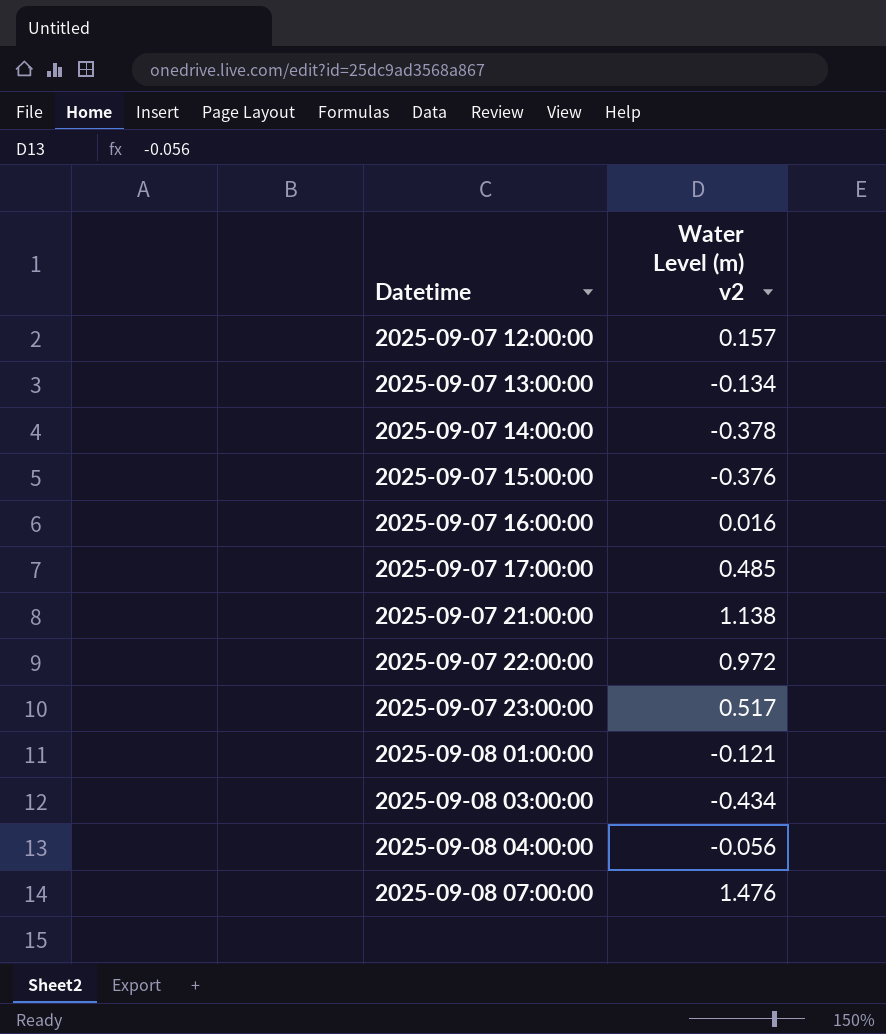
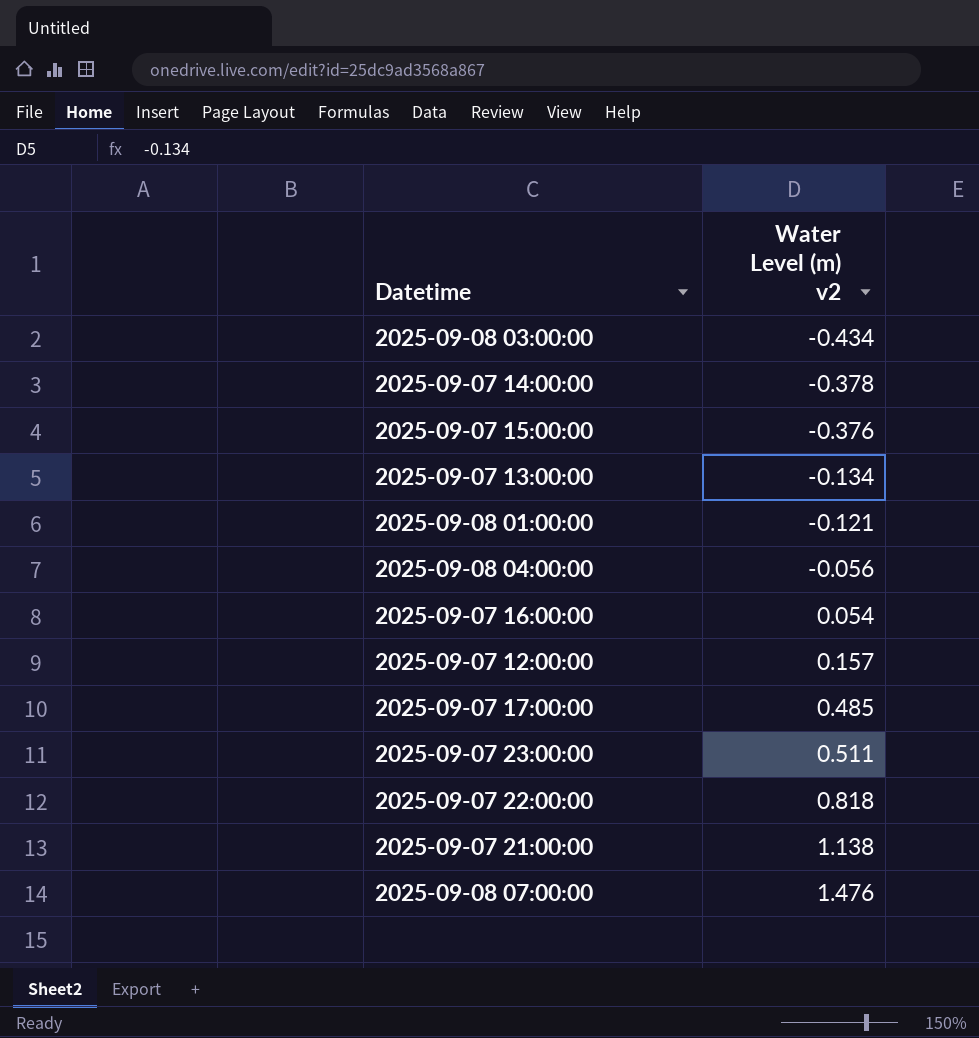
row order: Datetime ascending -> Water Level (m) v2 ascending
2025-09-07 16:00:00 | Water Level (m) v2: 0.016 -> 0.054
2025-09-07 23:00:00 | Water Level (m) v2: 0.517 -> 0.511
2025-09-07 22:00:00 | Water Level (m) v2: 0.972 -> 0.818

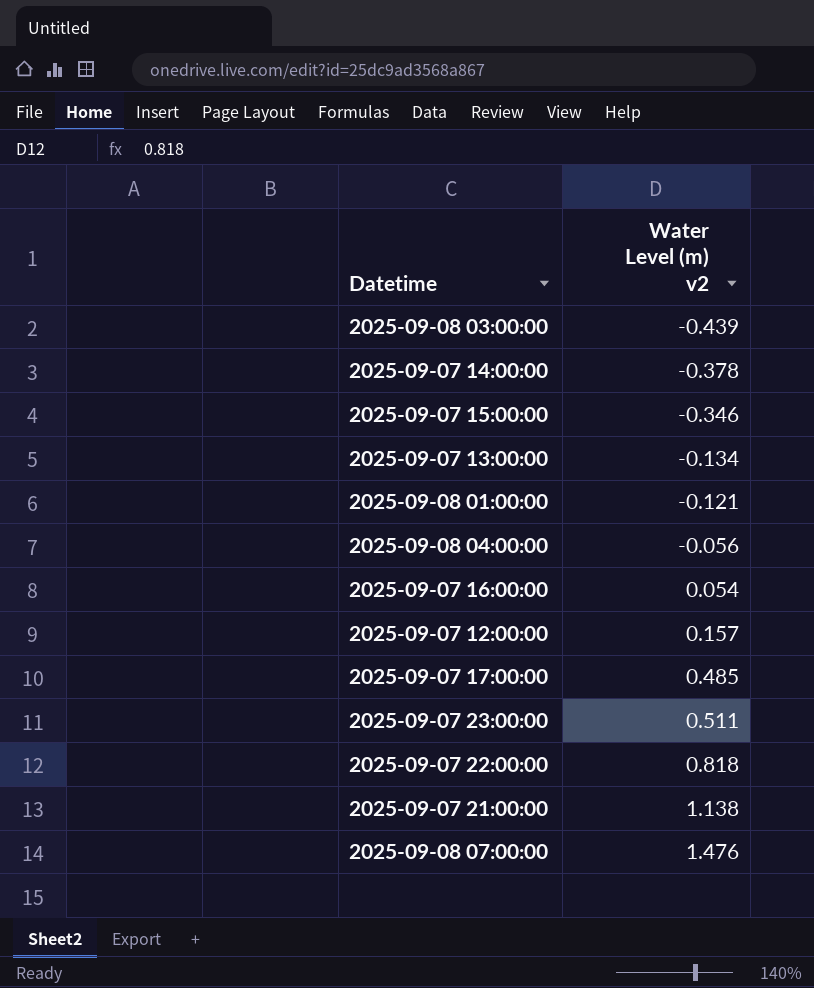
2025-09-08 03:00:00 | Water Level (m) v2: -0.434 -> -0.439
2025-09-07 15:00:00 | Water Level (m) v2: -0.376 -> -0.346

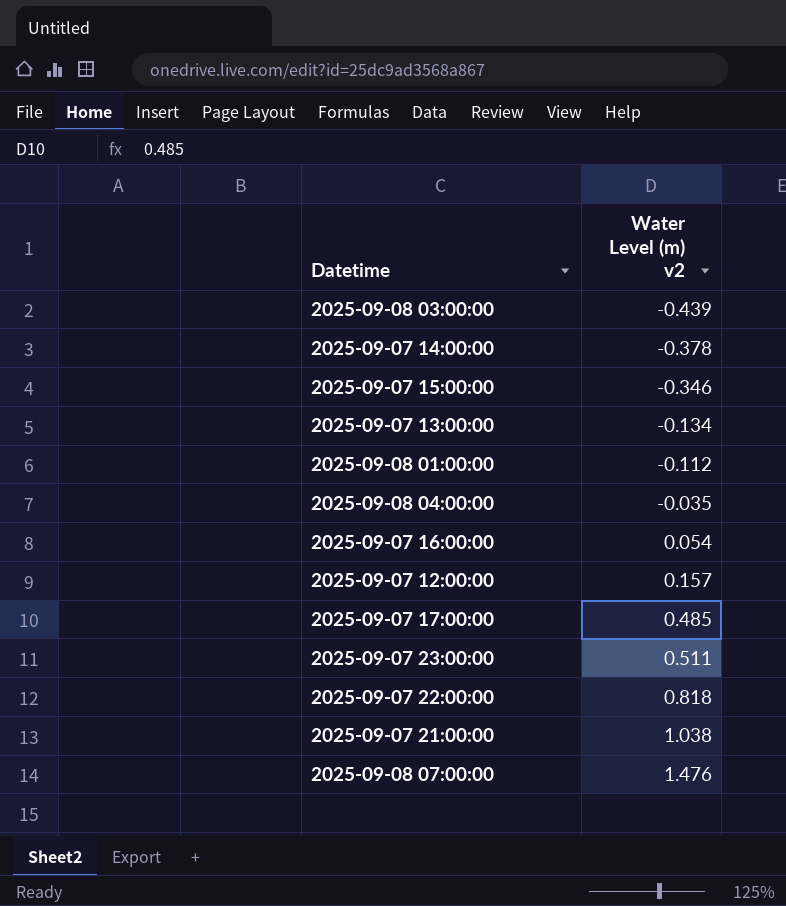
2025-09-08 01:00:00 | Water Level (m) v2: -0.121 -> -0.112
2025-09-08 04:00:00 | Water Level (m) v2: -0.056 -> -0.035
2025-09-07 21:00:00 | Water Level (m) v2: 1.138 -> 1.038

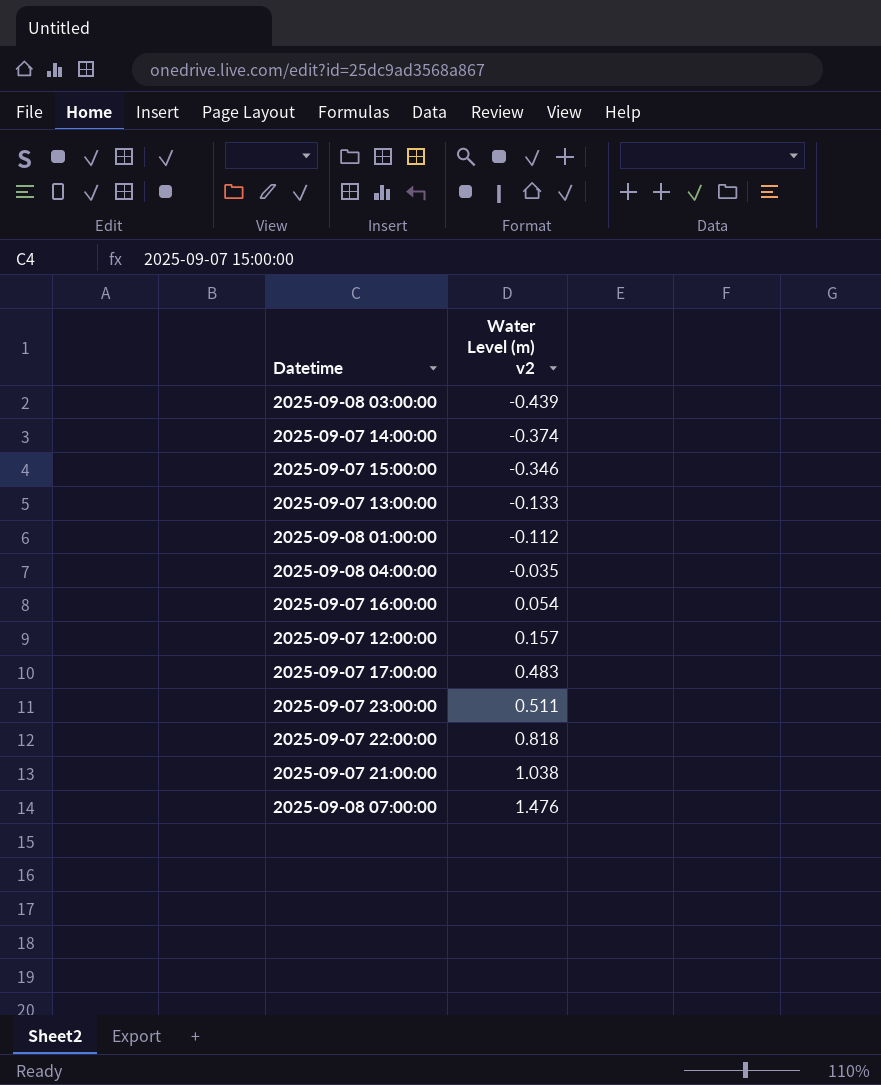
2025-09-07 14:00:00 | Water Level (m) v2: -0.378 -> -0.374
2025-09-07 13:00:00 | Water Level (m) v2: -0.134 -> -0.133
2025-09-07 17:00:00 | Water Level (m) v2: 0.485 -> 0.483

